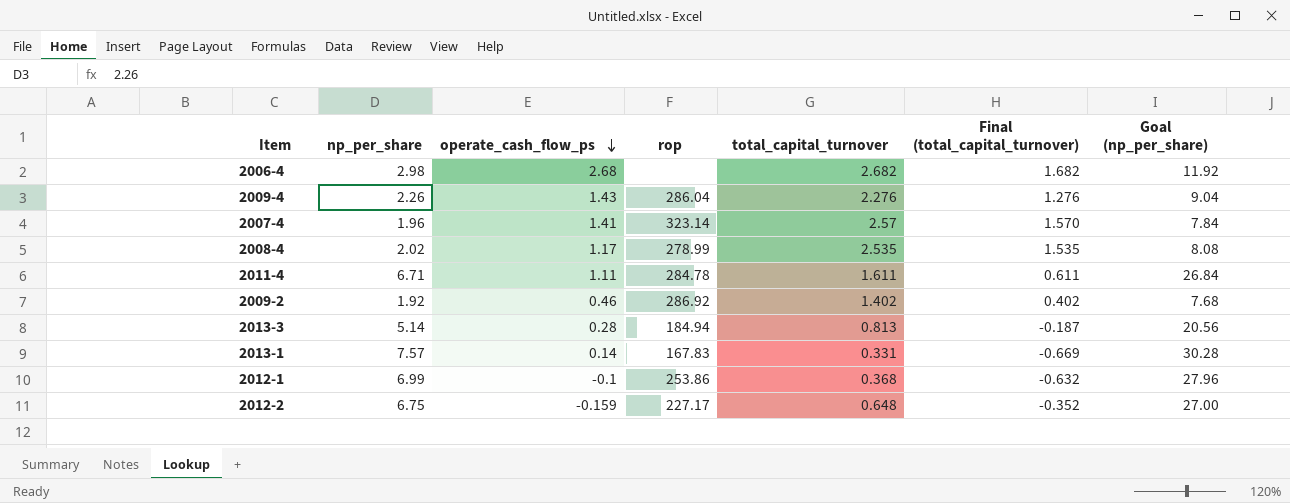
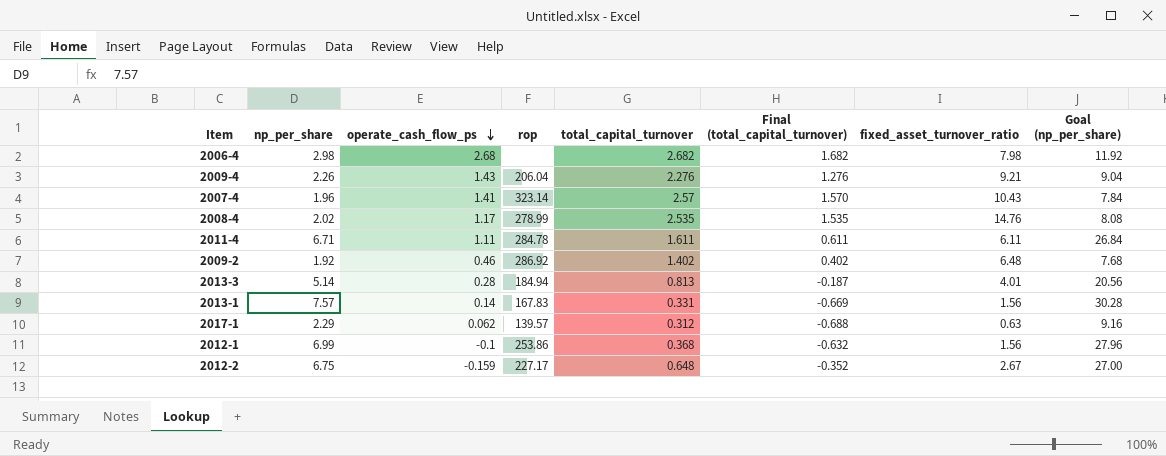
column fixed_asset_turnover_ratio | position: none -> 7
2009-4 | rop: 286.04 -> 206.04
row 2017-1: none -> 2.29 | 0.062 | 139.57 | 0.312 | -0.688 | 0.63 | 9.16

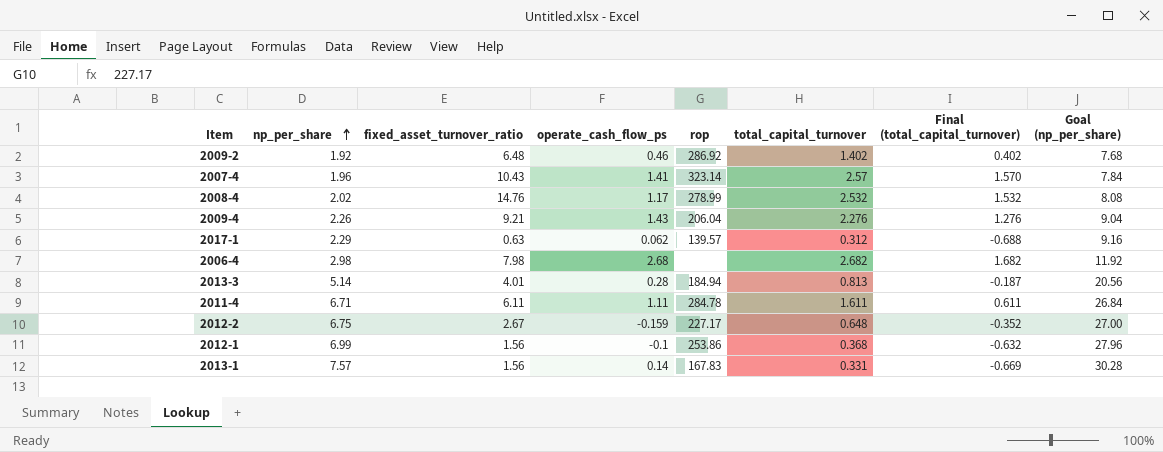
row order: operate_cash_flow_ps descending -> np_per_share ascending
column fixed_asset_turnover_ratio | position: 7 -> 3
2008-4 | total_capital_turnover: 2.535 -> 2.532
2008-4 | Final (total_capital_turnover): 1.535 -> 1.532

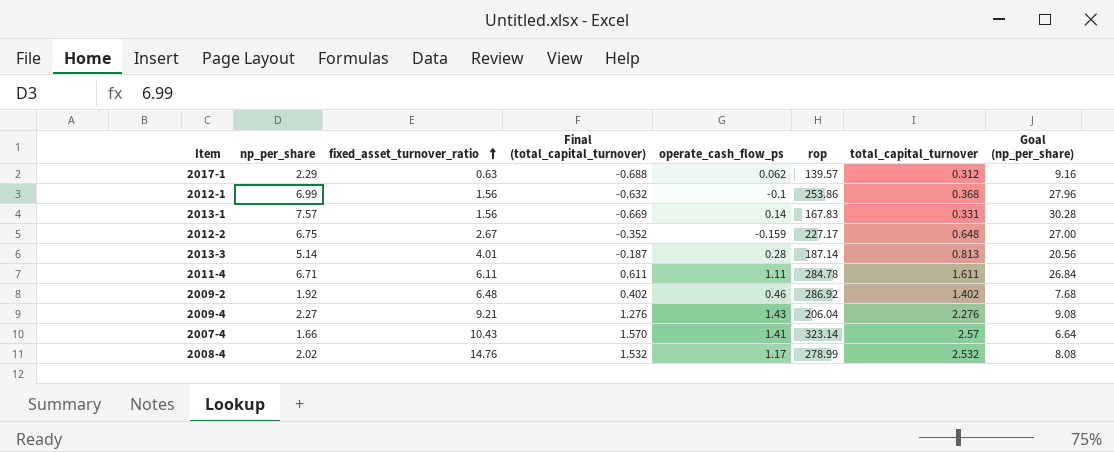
row order: np_per_share ascending -> fixed_asset_turnover_ratio ascending
column Final (total_capital_turnover) | position: 7 -> 4
row 2006-4: 2.98 | 7.98 | 2.68 | none | 2.682 | 1.682 | 11.92 -> none
2013-3 | rop: 184.94 -> 187.14
2009-4 | np_per_share: 2.26 -> 2.27
2009-4 | Goal (np_per_share): 9.04 -> 9.08
2007-4 | np_per_share: 1.96 -> 1.66
2007-4 | Goal (np_per_share): 7.84 -> 6.64

